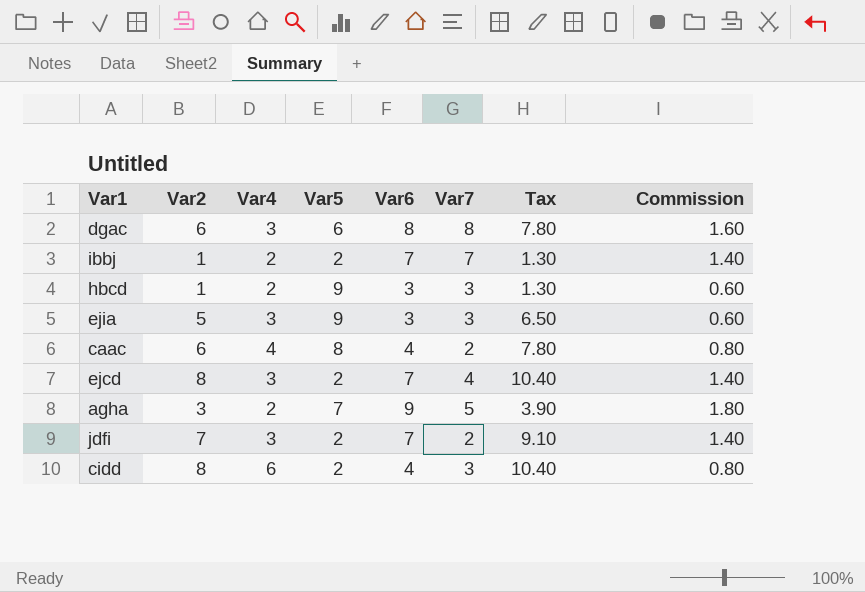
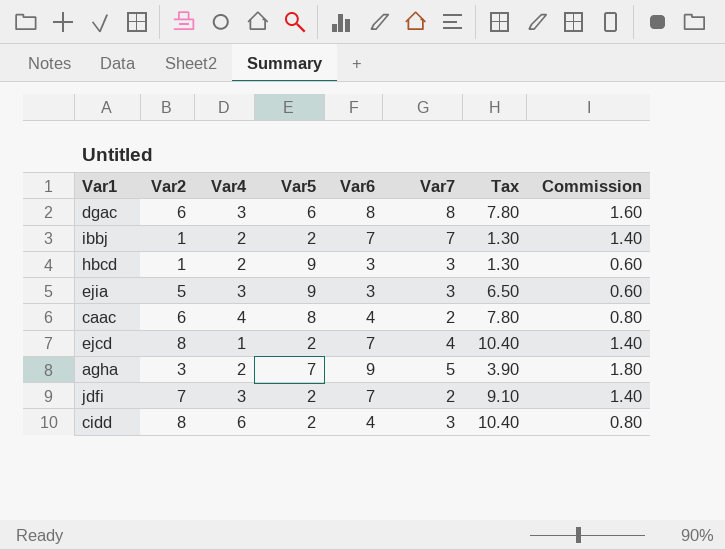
ejcd | Var4: 3 -> 1

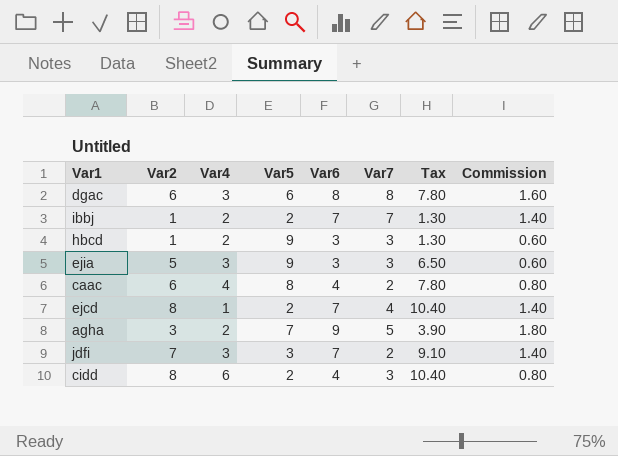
jdfi | Var5: 2 -> 3

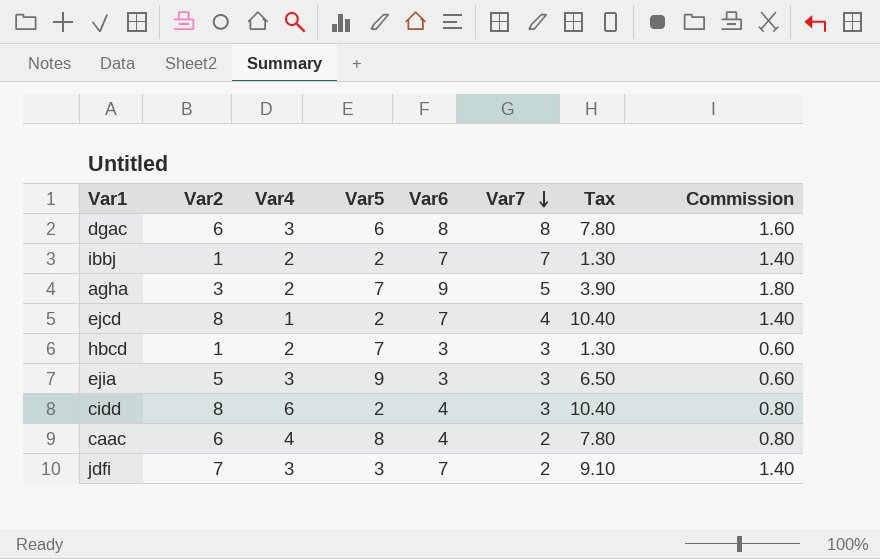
row order: none -> Var7 descending
hbcd | Var5: 9 -> 7

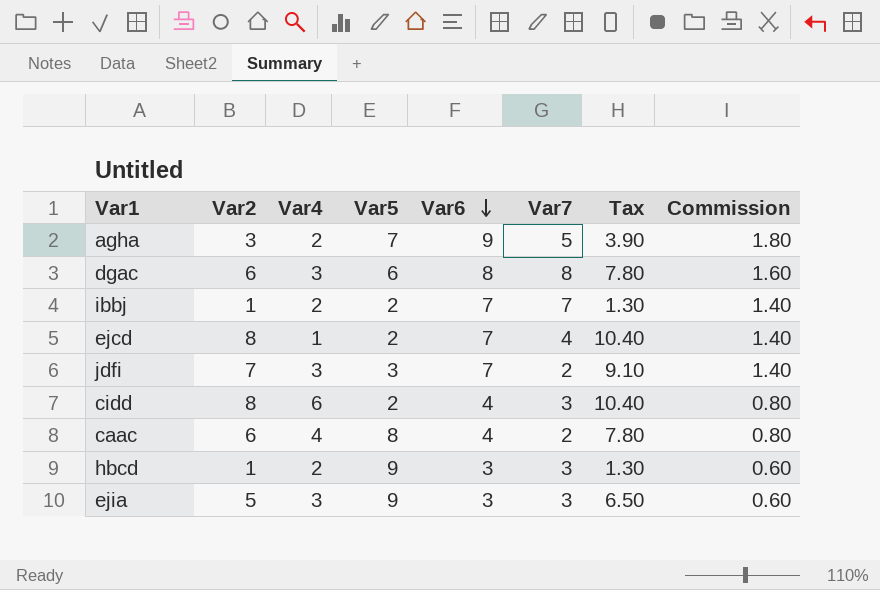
row order: Var7 descending -> Var6 descending
hbcd | Var5: 7 -> 9

